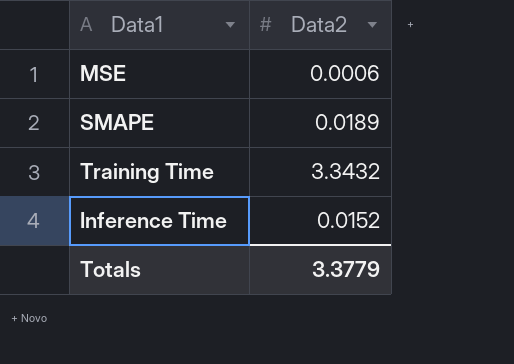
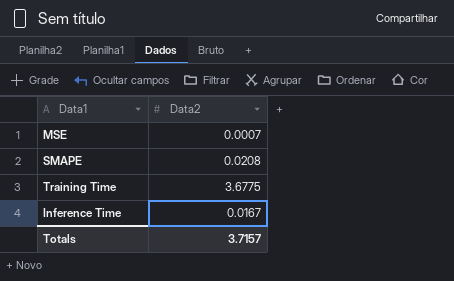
MSE | Data2: 0.0006 -> 0.0007
SMAPE | Data2: 0.0189 -> 0.0208
Training Time | Data2: 3.3432 -> 3.6775
Inference Time | Data2: 0.0152 -> 0.0167
Totals | Data2: 3.3779 -> 3.7157

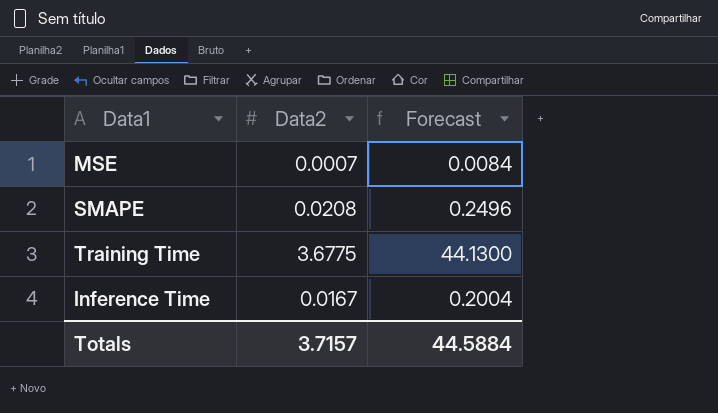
column Forecast | formula: none -> [Data2] * 12

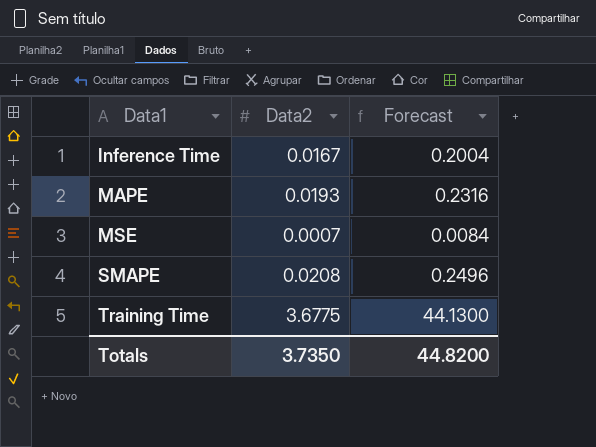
row order: none -> Data1 ascending
row MAPE: none -> 0.0193 | 0.2316
Totals | Data2: 3.7157 -> 3.7350
Totals | Forecast: 44.5884 -> 44.8200

